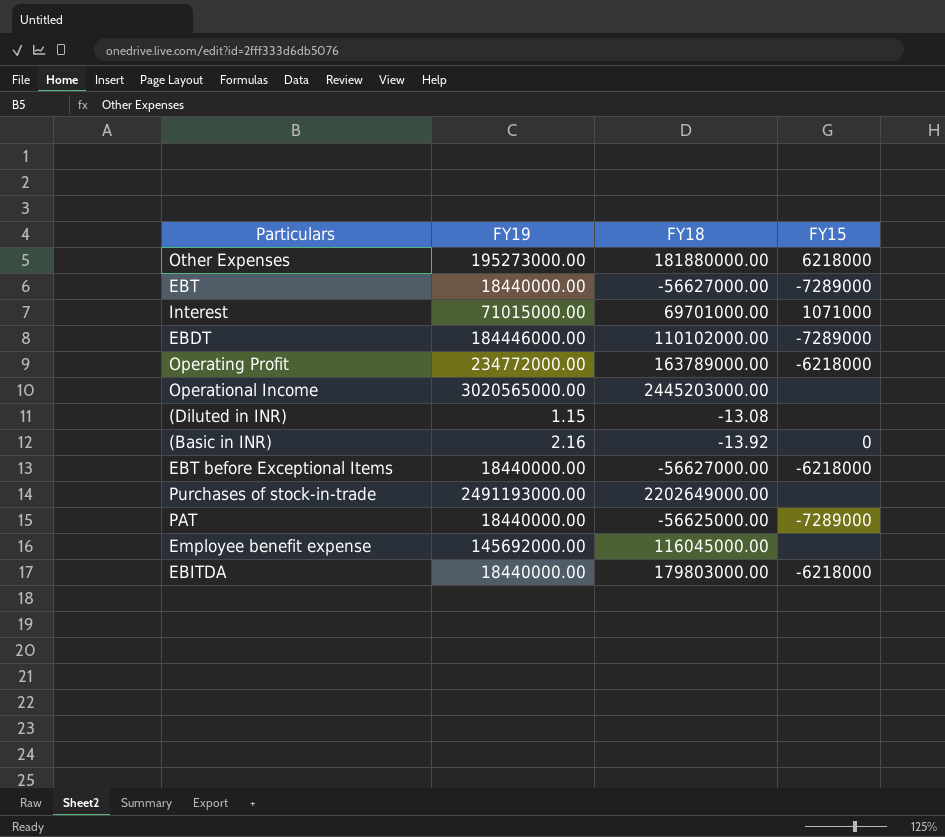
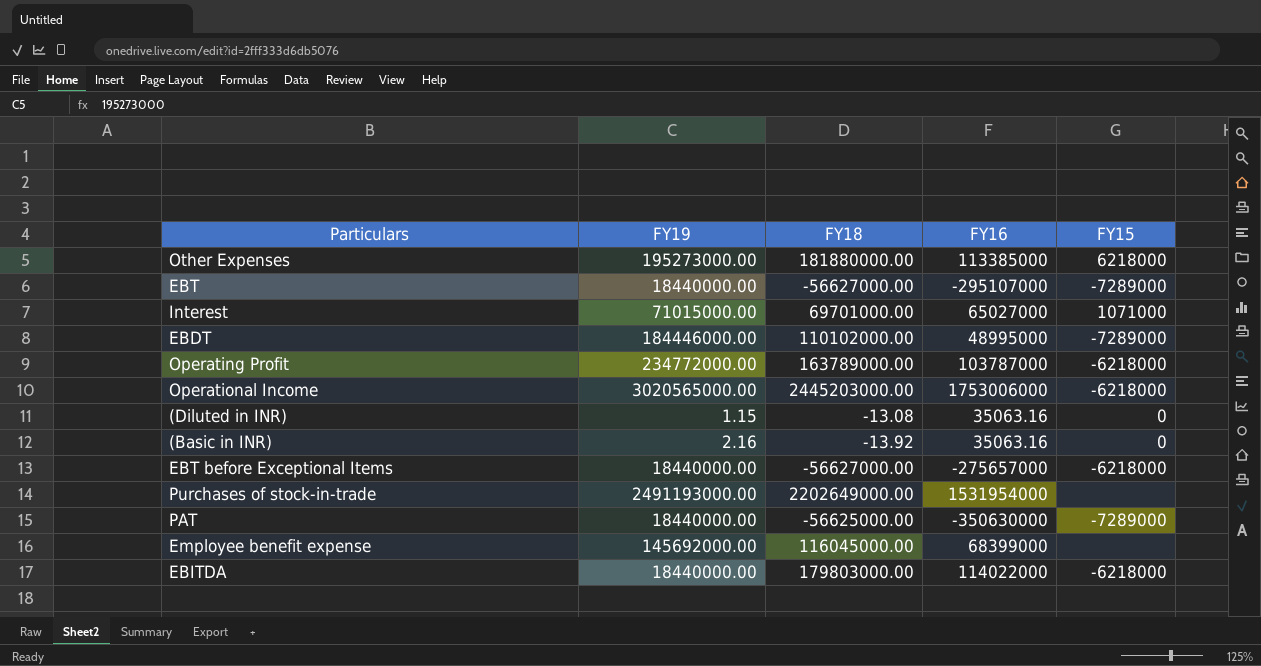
column FY16 | position: none -> 4
Operational Income | FY15: none -> -6218000
(Diluted in INR) | FY15: none -> 0

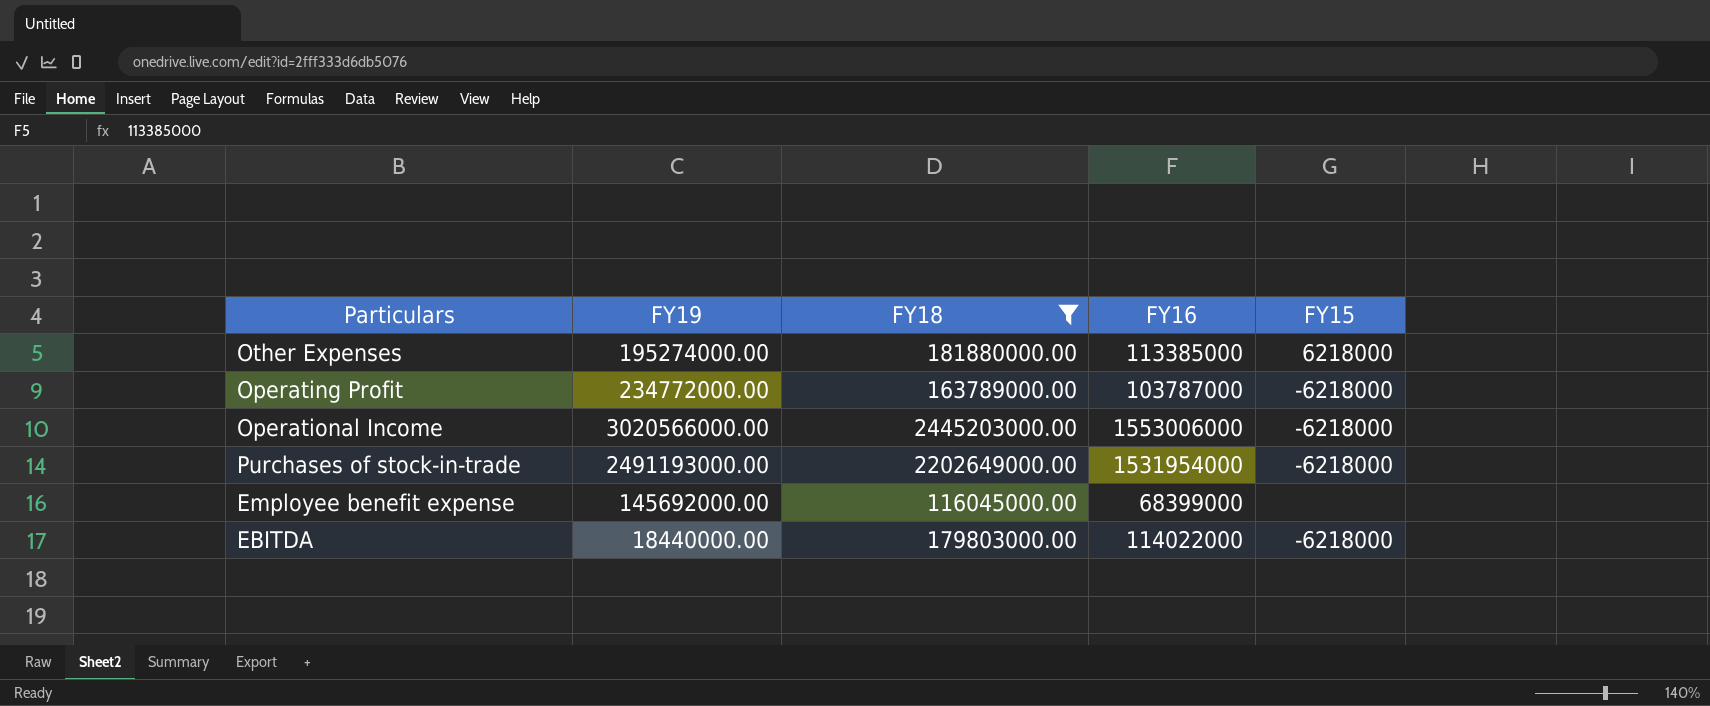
filter: none -> FY18 >= 116045000.00
Other Expenses | FY19: 195273000.00 -> 195274000.00
Operational Income | FY19: 3020565000.00 -> 3020566000.00
Operational Income | FY16: 1753006000 -> 1553006000
Purchases of stock-in-trade | FY15: none -> -6218000

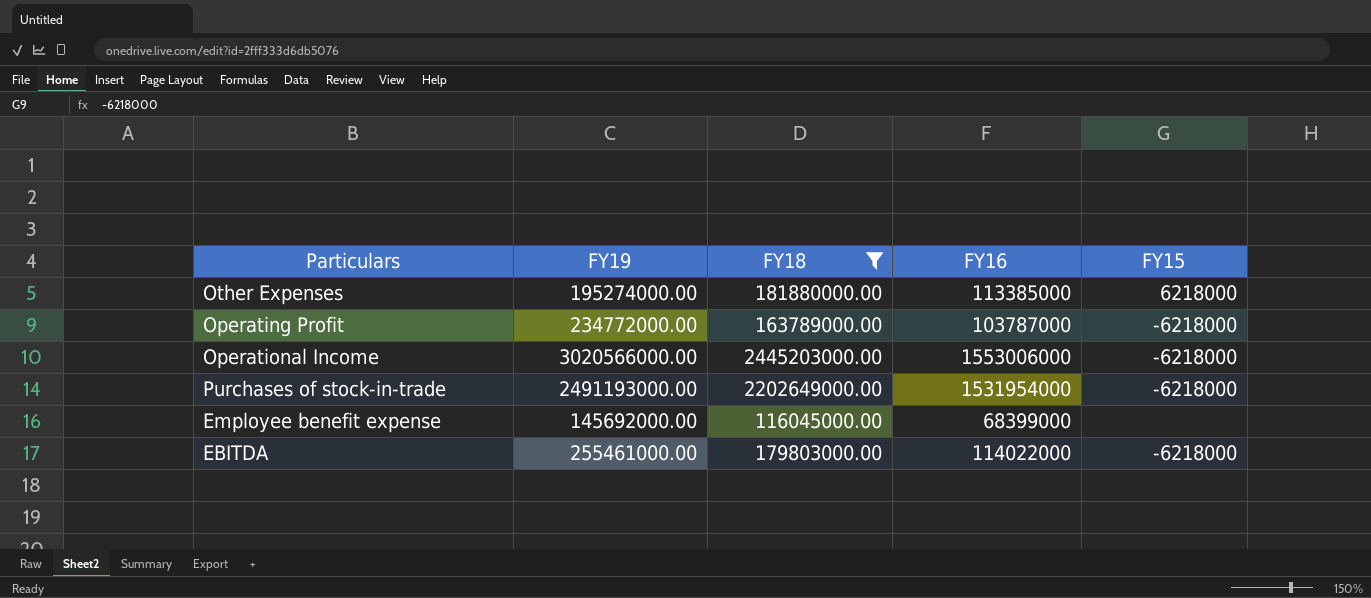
EBITDA | FY19: 18440000.00 -> 255461000.00

